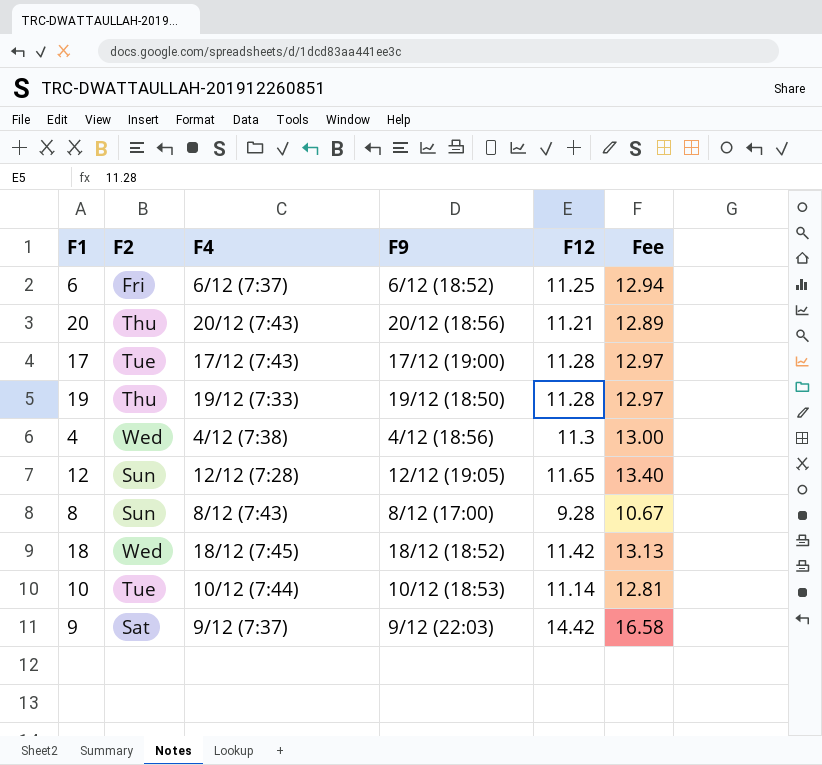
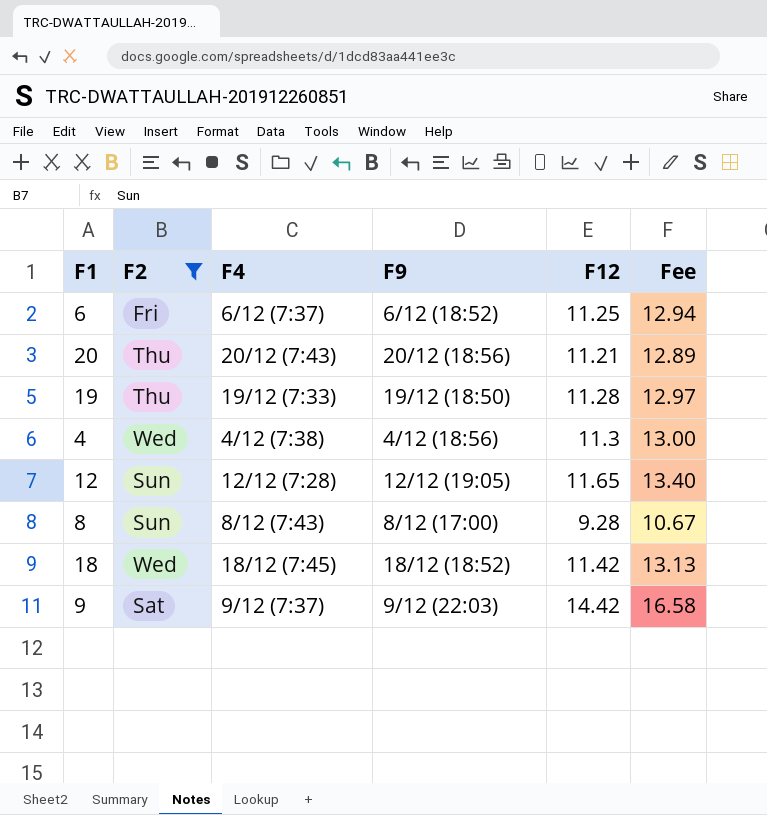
filter: none -> F2 != Tue

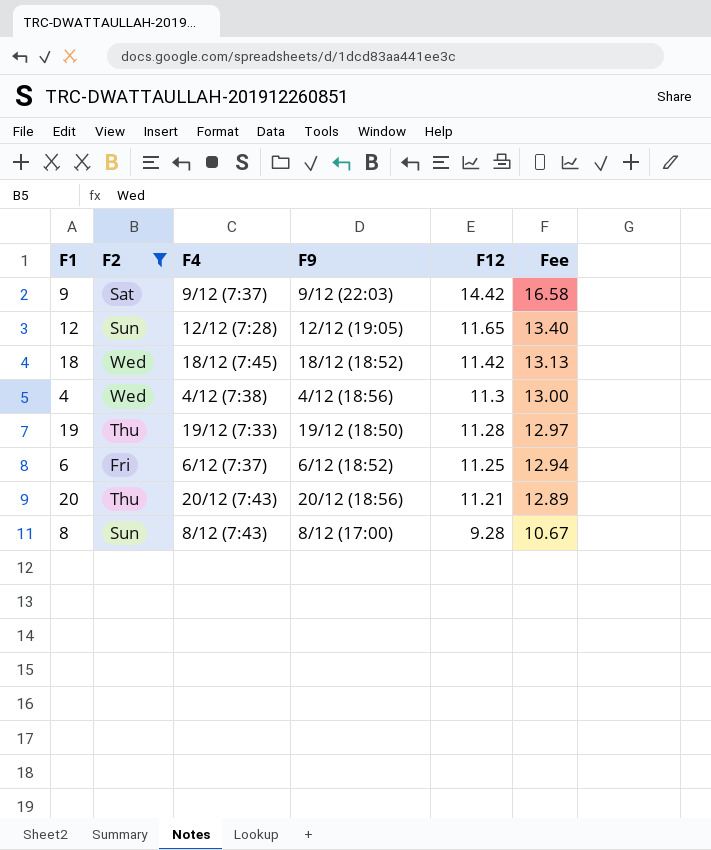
row order: none -> F12 descending

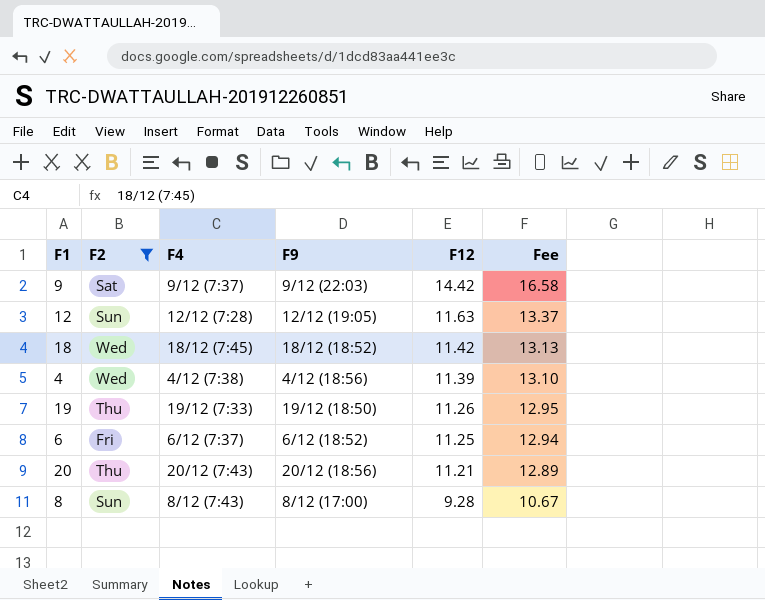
12 | F12: 11.65 -> 11.63
12 | Fee: 13.40 -> 13.37
4 | F12: 11.3 -> 11.39
4 | Fee: 13.00 -> 13.10
19 | F12: 11.28 -> 11.26
19 | Fee: 12.97 -> 12.95

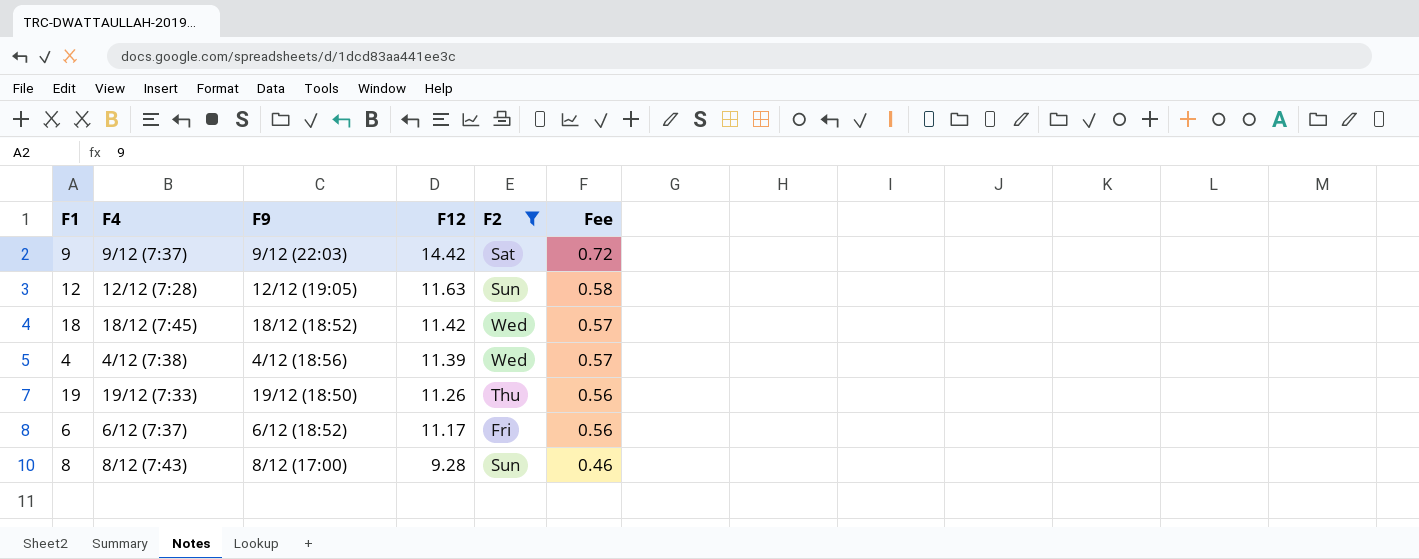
column F2 | position: 2 -> 5
column Fee | formula: [F12] * 1.15 -> [F12] * 0.05
row 20: Thu | 20/12 (7:43) | 20/12 (18:56) | 11.21 | 12.89 -> none
6 | F12: 11.25 -> 11.17

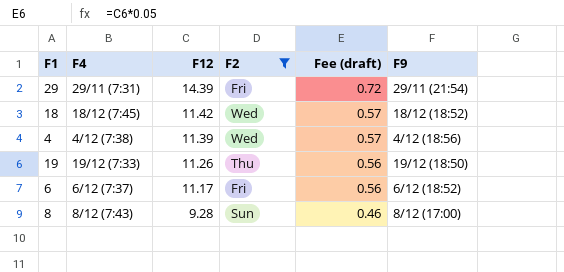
column name: Fee -> Fee (draft)
column F9 | position: 3 -> 6
row 9: 9/12 (7:37) | 9/12 (22:03) | 14.42 | Sat | 0.72 -> none
row 12: 12/12 (7:28) | 12/12 (19:05) | 11.63 | Sun | 0.58 -> none
row 29: none -> 29/11 (7:31) | 14.39 | Fri | 0.72 | 29/11 (21:54)

